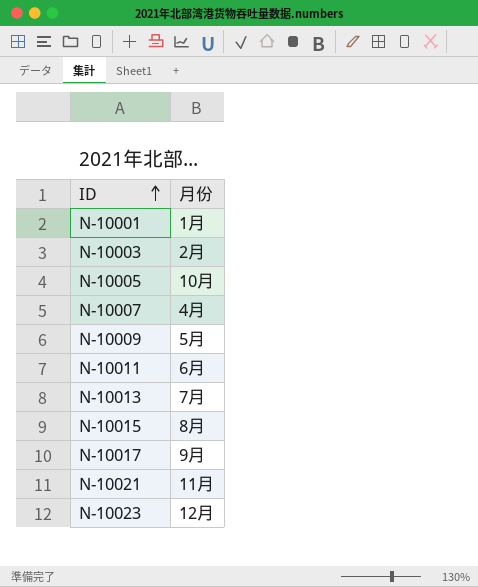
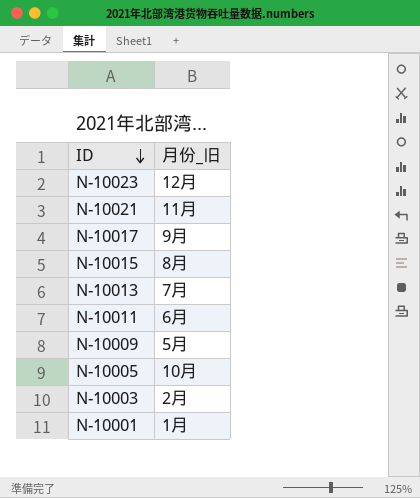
row order: ID ascending -> ID descending
column name: 月份 -> 月份_旧
row N-10007: 4月 -> none

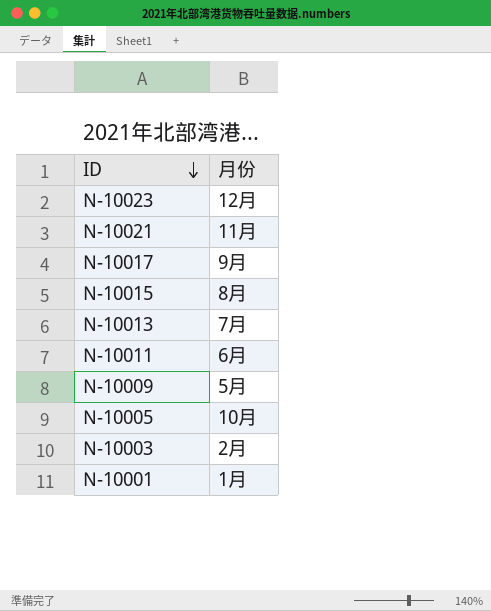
column name: 月份_旧 -> 月份

